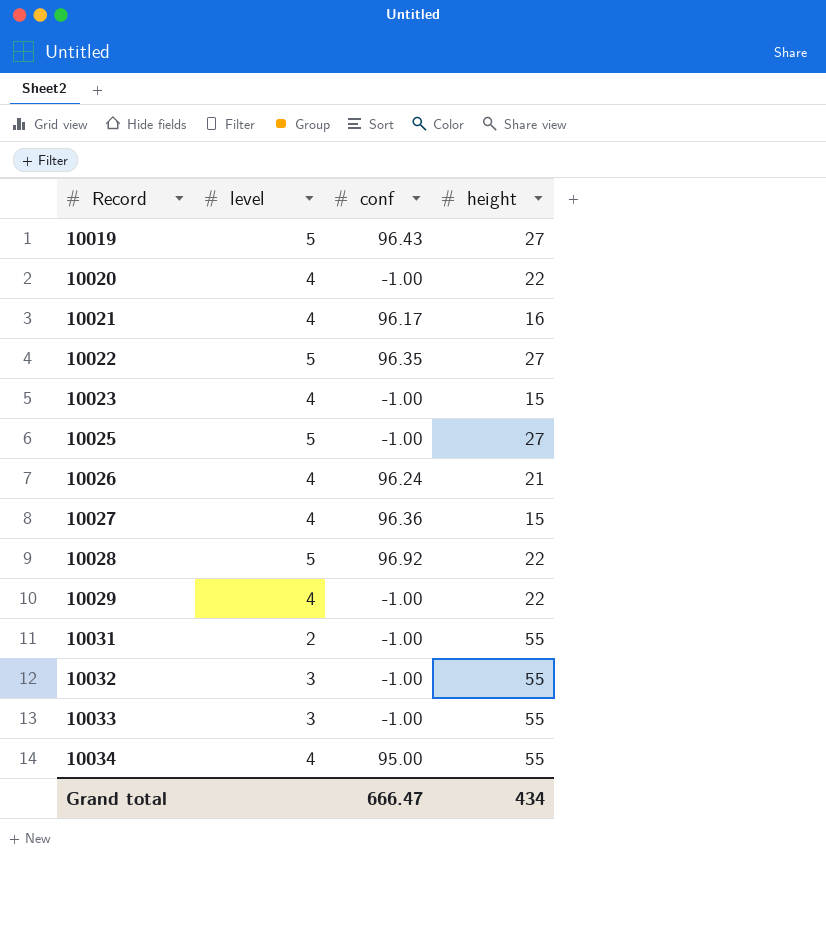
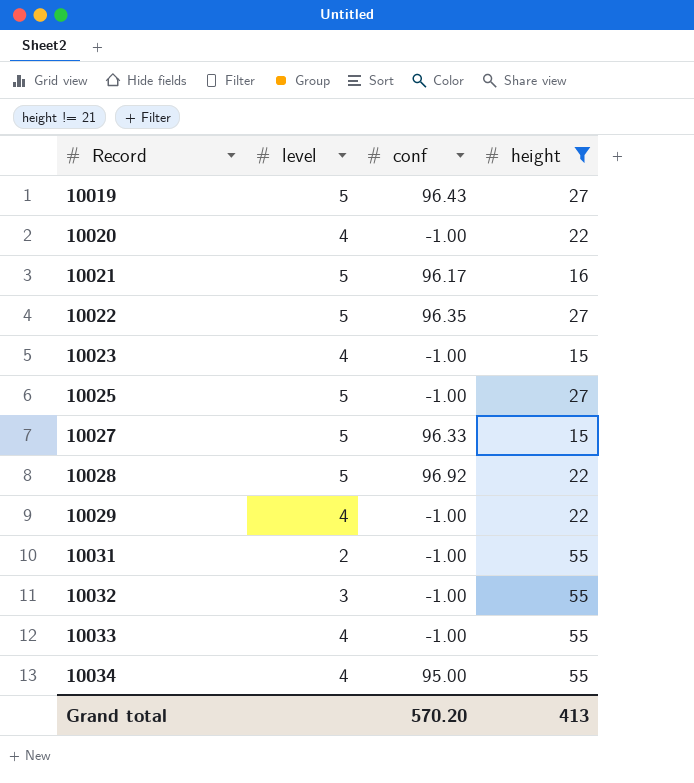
filter: none -> height != 21
10021 | level: 4 -> 5
10027 | level: 4 -> 5
10027 | conf: 96.36 -> 96.33
10033 | level: 3 -> 4
Grand total | conf: 666.47 -> 570.20
Grand total | height: 434 -> 413

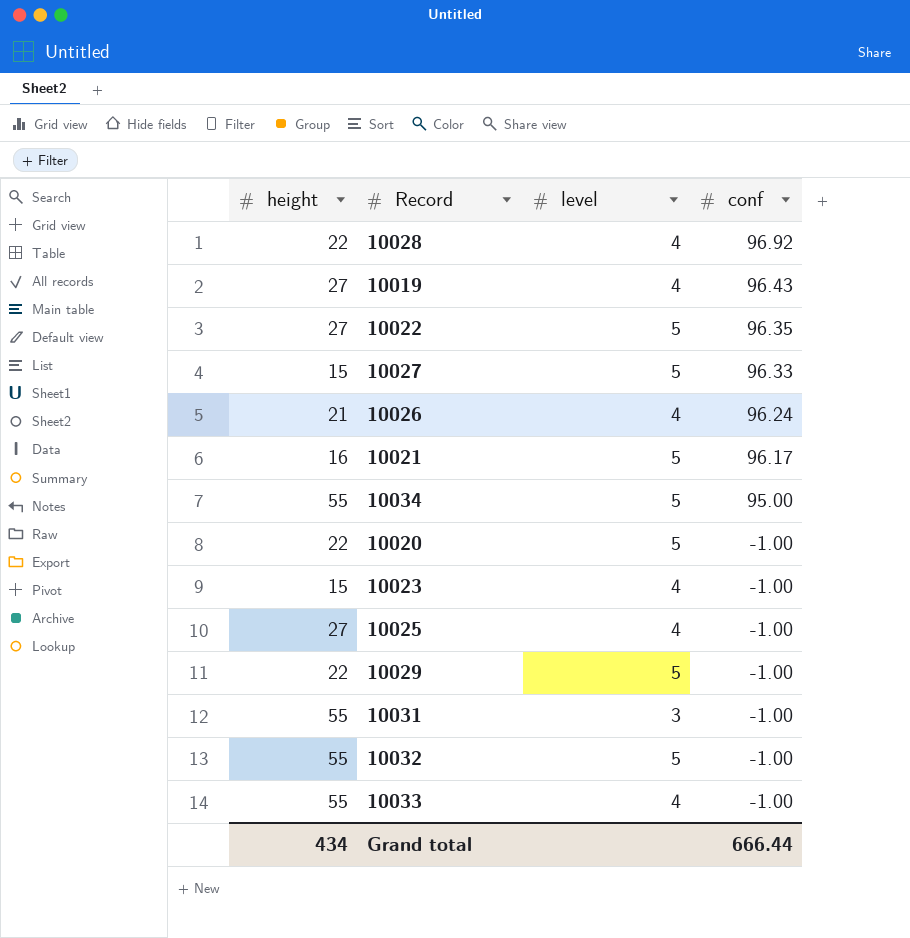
filter: height != 21 -> none
row order: Record ascending -> conf descending
column height | position: 4 -> 1
10028 | level: 5 -> 4
10019 | level: 5 -> 4
10034 | level: 4 -> 5
10020 | level: 4 -> 5
10025 | level: 5 -> 4
10029 | level: 4 -> 5
10031 | level: 2 -> 3
10032 | level: 3 -> 5
Grand total | height: 413 -> 434
Grand total | conf: 570.20 -> 666.44

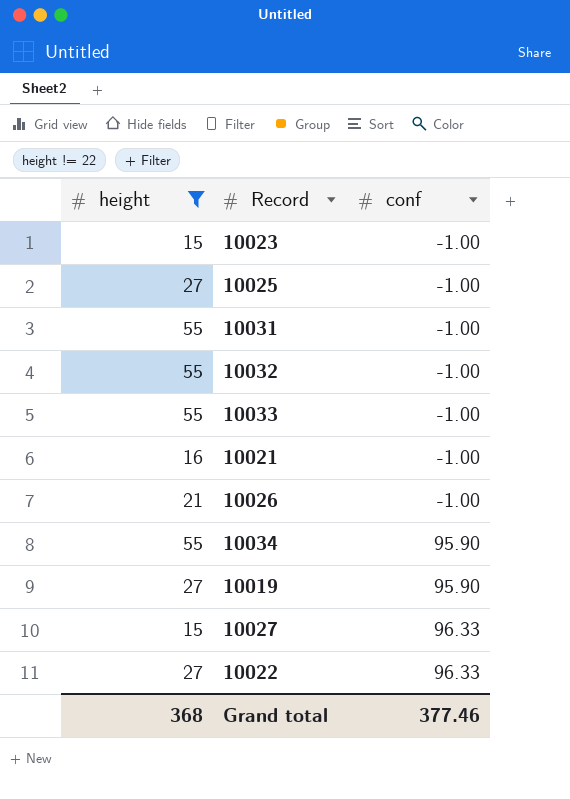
filter: none -> height != 22
row order: conf descending -> conf ascending
column level | position: 3 -> none
10021 | conf: 96.17 -> -1.00
10026 | conf: 96.24 -> -1.00
10034 | conf: 95.00 -> 95.90
10019 | conf: 96.43 -> 95.90
10022 | conf: 96.35 -> 96.33
Grand total | height: 434 -> 368
Grand total | conf: 666.44 -> 377.46

